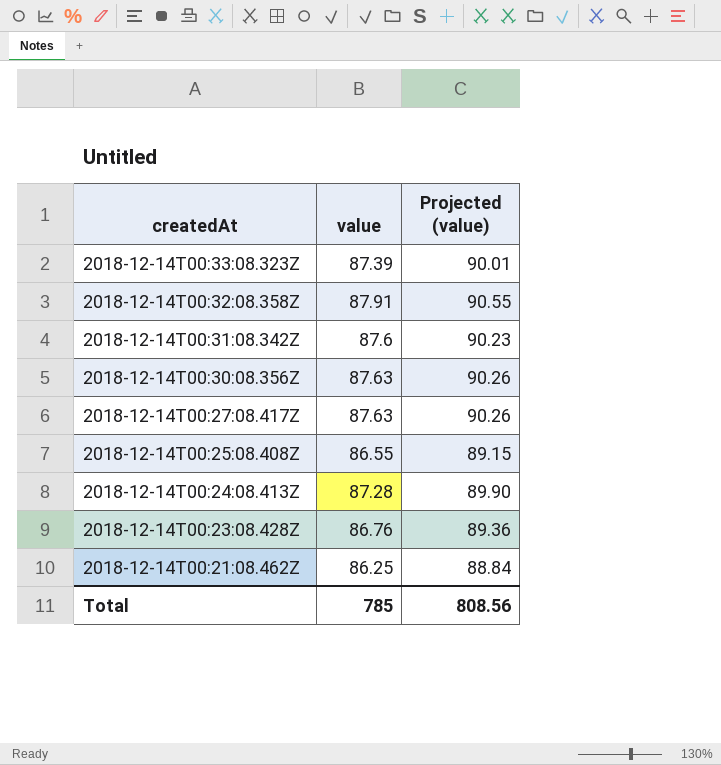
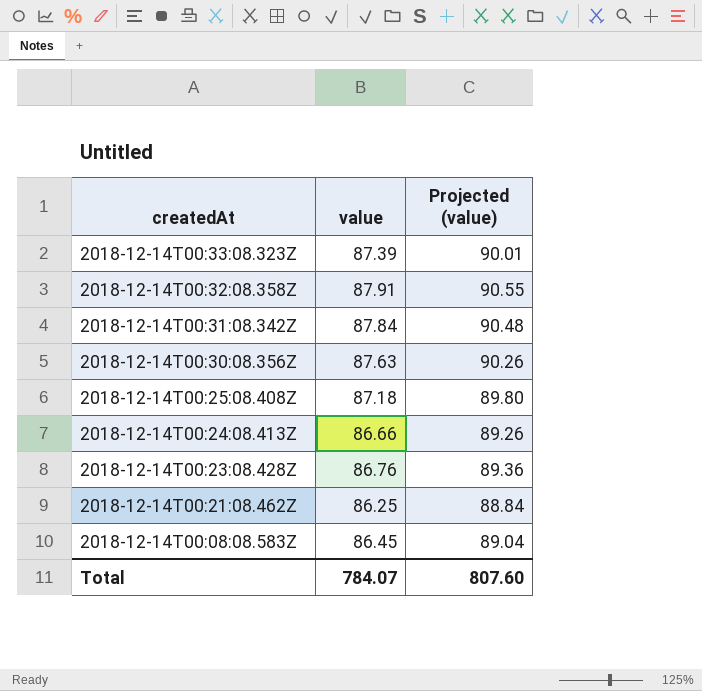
row 2018-12-14T00:27:08.417Z: 87.63 | 90.26 -> none
2018-12-14T00:31:08.342Z | value: 87.6 -> 87.84
2018-12-14T00:31:08.342Z | Projected (value): 90.23 -> 90.48
2018-12-14T00:25:08.408Z | value: 86.55 -> 87.18
2018-12-14T00:25:08.408Z | Projected (value): 89.15 -> 89.80
2018-12-14T00:24:08.413Z | value: 87.28 -> 86.66
2018-12-14T00:24:08.413Z | Projected (value): 89.90 -> 89.26
row 2018-12-14T00:08:08.583Z: none -> 86.45 | 89.04
Total | value: 785 -> 784.07
Total | Projected (value): 808.56 -> 807.60

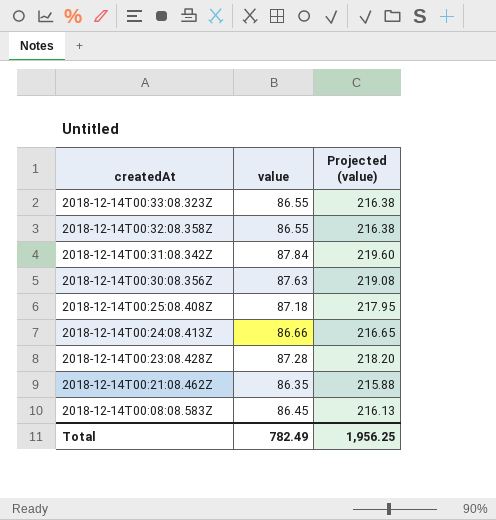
column Projected (value) | formula: [value] * 1.03 -> [value] * 2.5
2018-12-14T00:33:08.323Z | value: 87.39 -> 86.55
2018-12-14T00:32:08.358Z | value: 87.91 -> 86.55
2018-12-14T00:23:08.428Z | value: 86.76 -> 87.28
2018-12-14T00:21:08.462Z | value: 86.25 -> 86.35
Total | value: 784.07 -> 782.49
Total | Projected (value): 807.60 -> 1,956.25

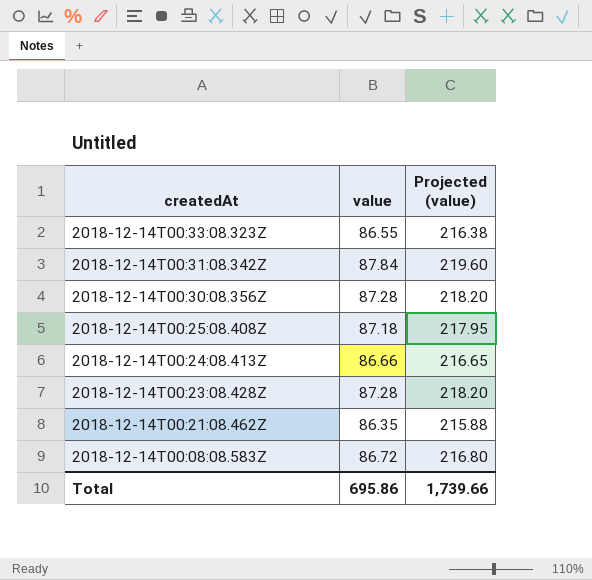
row 2018-12-14T00:32:08.358Z: 86.55 | 216.38 -> none
2018-12-14T00:30:08.356Z | value: 87.63 -> 87.28
2018-12-14T00:30:08.356Z | Projected (value): 219.08 -> 218.20
2018-12-14T00:08:08.583Z | value: 86.45 -> 86.72
2018-12-14T00:08:08.583Z | Projected (value): 216.13 -> 216.80
Total | value: 782.49 -> 695.86
Total | Projected (value): 1,956.25 -> 1,739.66

